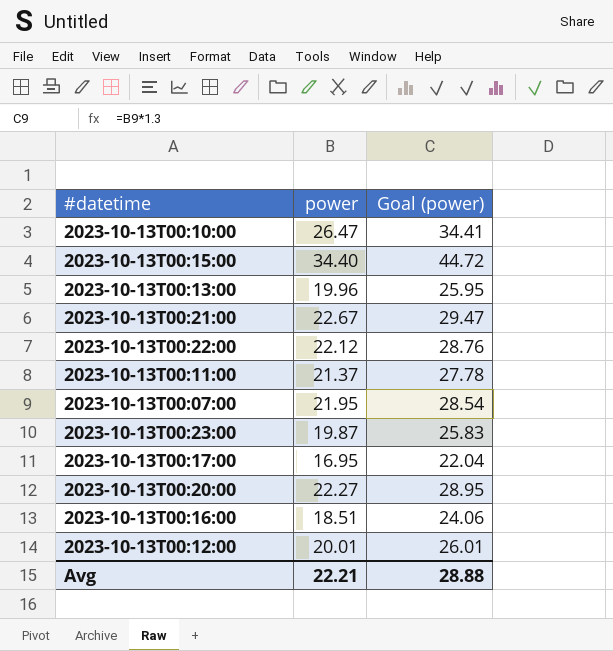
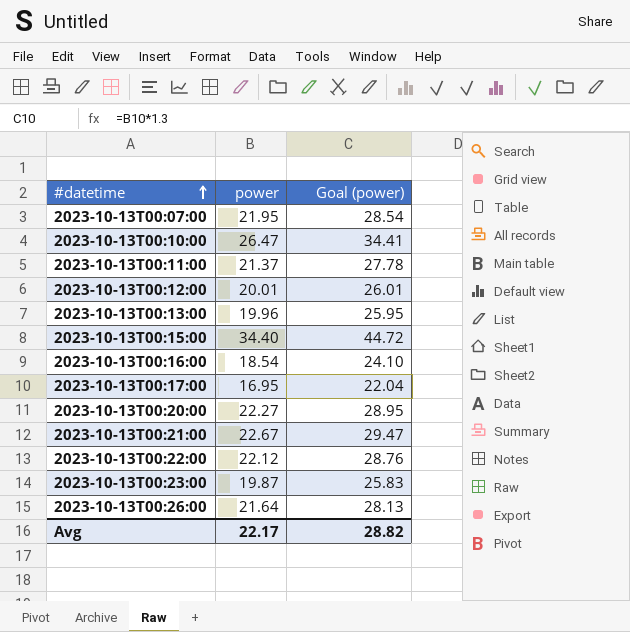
row order: none -> #datetime ascending
2023-10-13T00:16:00 | power: 18.51 -> 18.54
2023-10-13T00:16:00 | Goal (power): 24.06 -> 24.10
row 2023-10-13T00:26:00: none -> 21.64 | 28.13
Avg | power: 22.21 -> 22.17
Avg | Goal (power): 28.88 -> 28.82

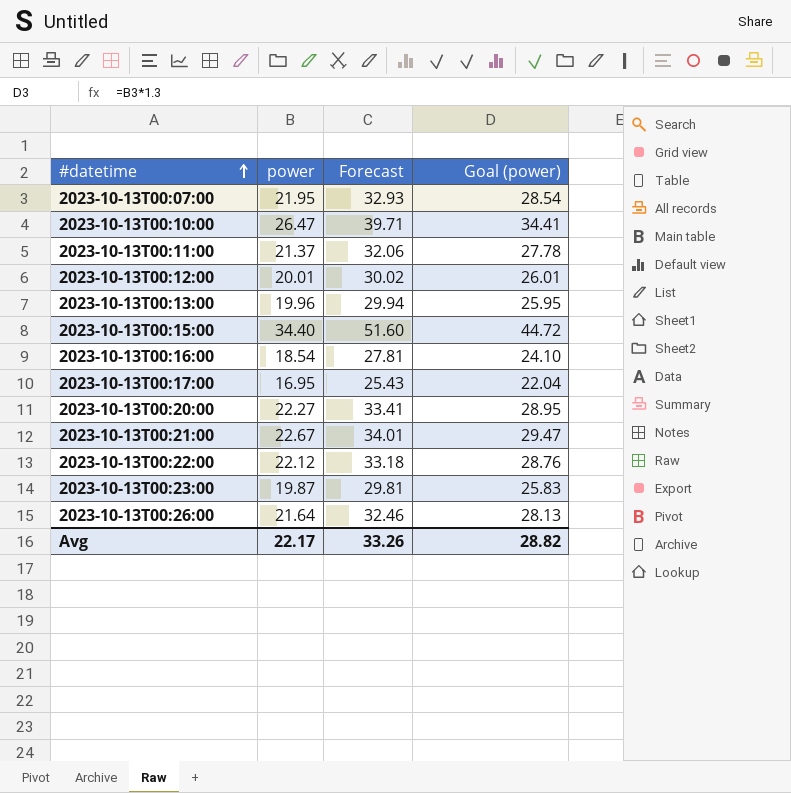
column Forecast | formula: none -> [power] * 1.5

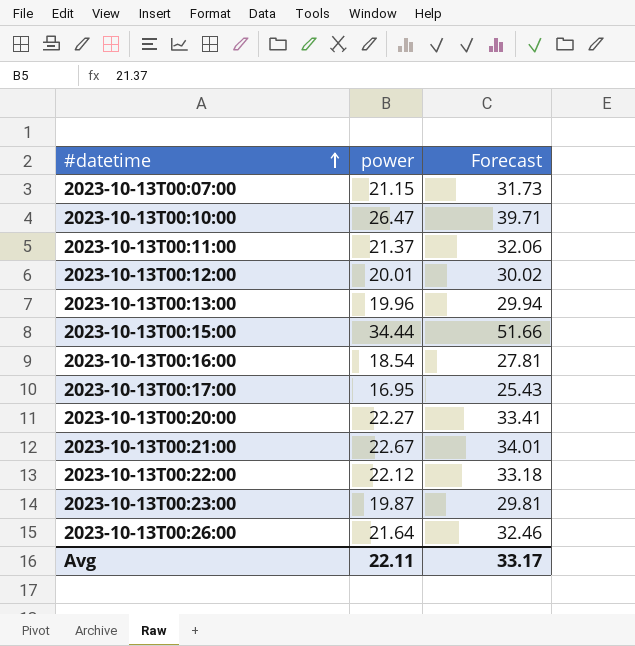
column Goal (power) | formula: [power] * 1.3 -> none
2023-10-13T00:07:00 | power: 21.95 -> 21.15
2023-10-13T00:07:00 | Forecast: 32.93 -> 31.73
2023-10-13T00:15:00 | power: 34.40 -> 34.44
2023-10-13T00:15:00 | Forecast: 51.60 -> 51.66
Avg | power: 22.17 -> 22.11
Avg | Forecast: 33.26 -> 33.17

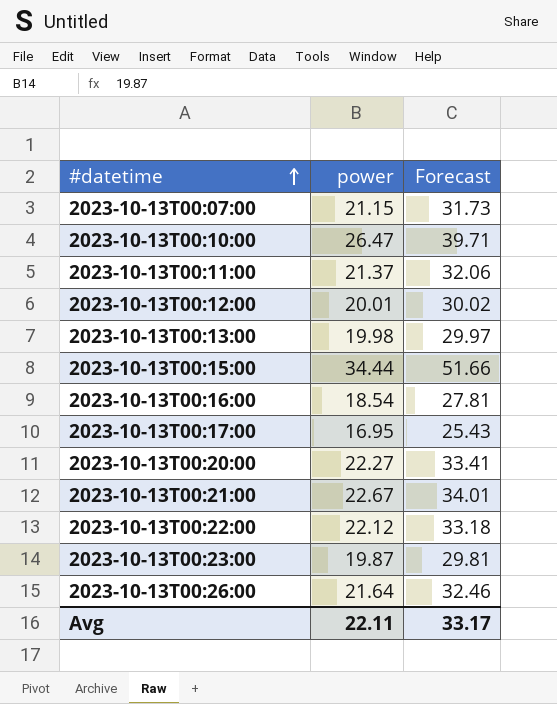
2023-10-13T00:13:00 | power: 19.96 -> 19.98
2023-10-13T00:13:00 | Forecast: 29.94 -> 29.97

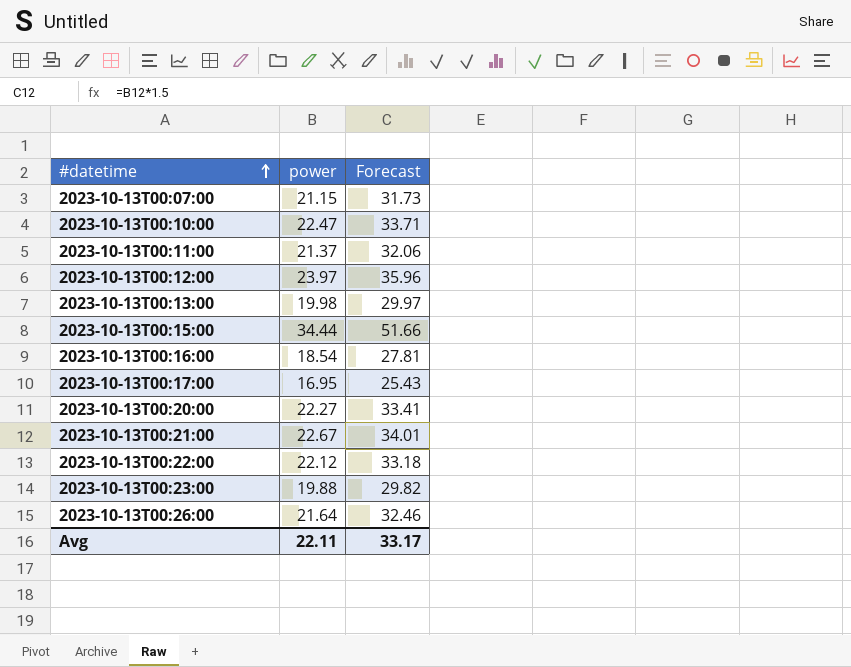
2023-10-13T00:10:00 | power: 26.47 -> 22.47
2023-10-13T00:10:00 | Forecast: 39.71 -> 33.71
2023-10-13T00:12:00 | power: 20.01 -> 23.97
2023-10-13T00:12:00 | Forecast: 30.02 -> 35.96
2023-10-13T00:23:00 | power: 19.87 -> 19.88
2023-10-13T00:23:00 | Forecast: 29.81 -> 29.82

